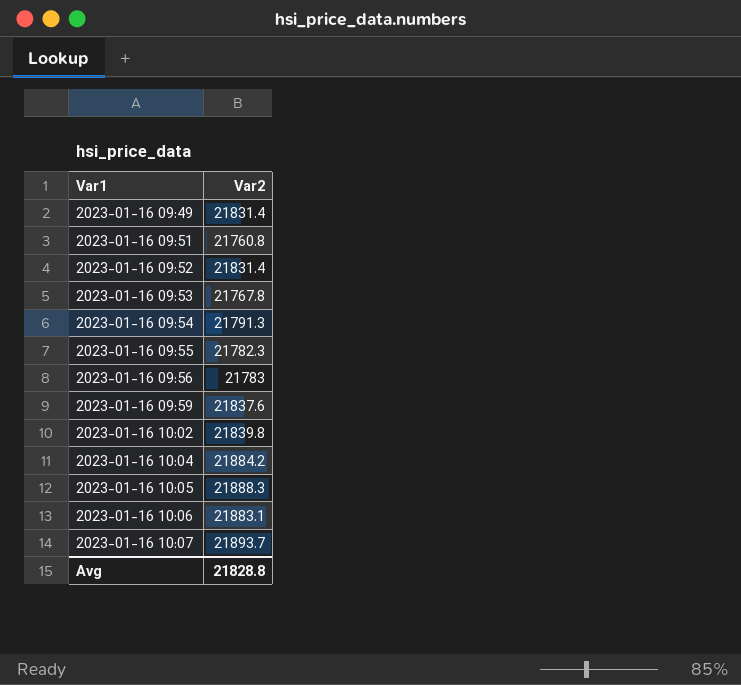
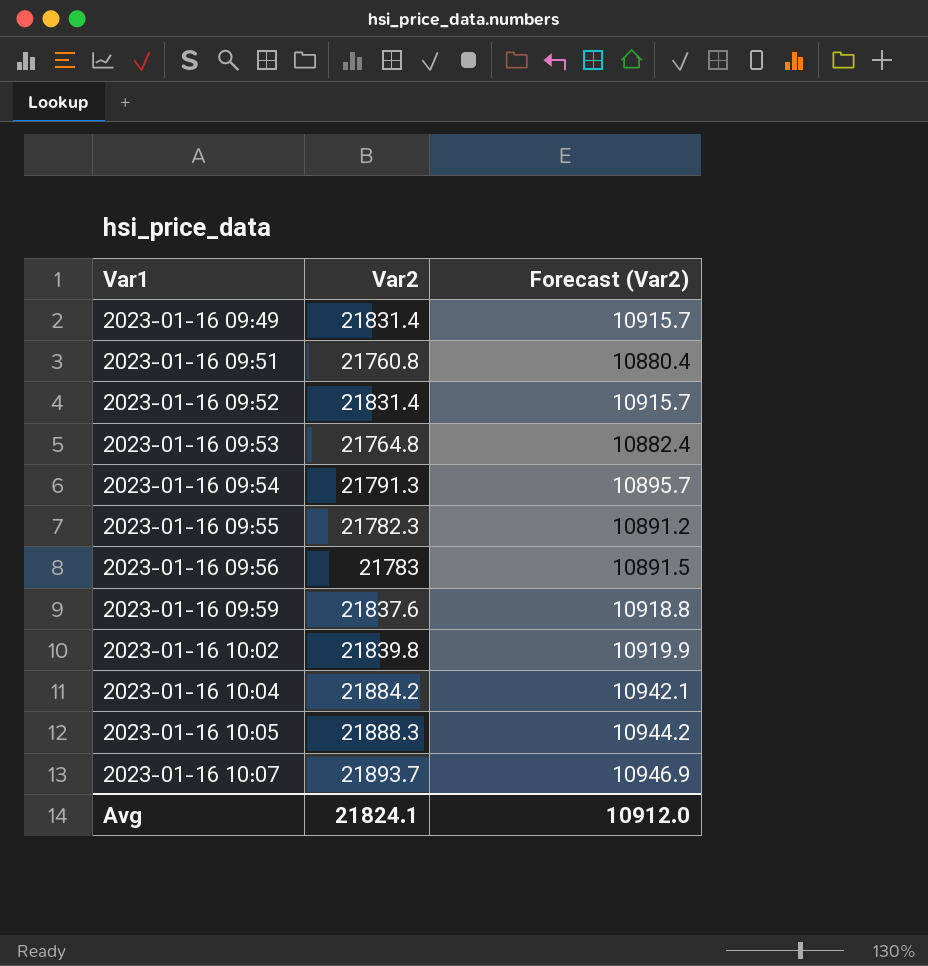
column Forecast (Var2) | formula: none -> [Var2] * 0.5
row 2023-01-16 10:06: 21883.1 -> none
2023-01-16 09:53 | Var2: 21767.8 -> 21764.8
Avg | Var2: 21828.8 -> 21824.1

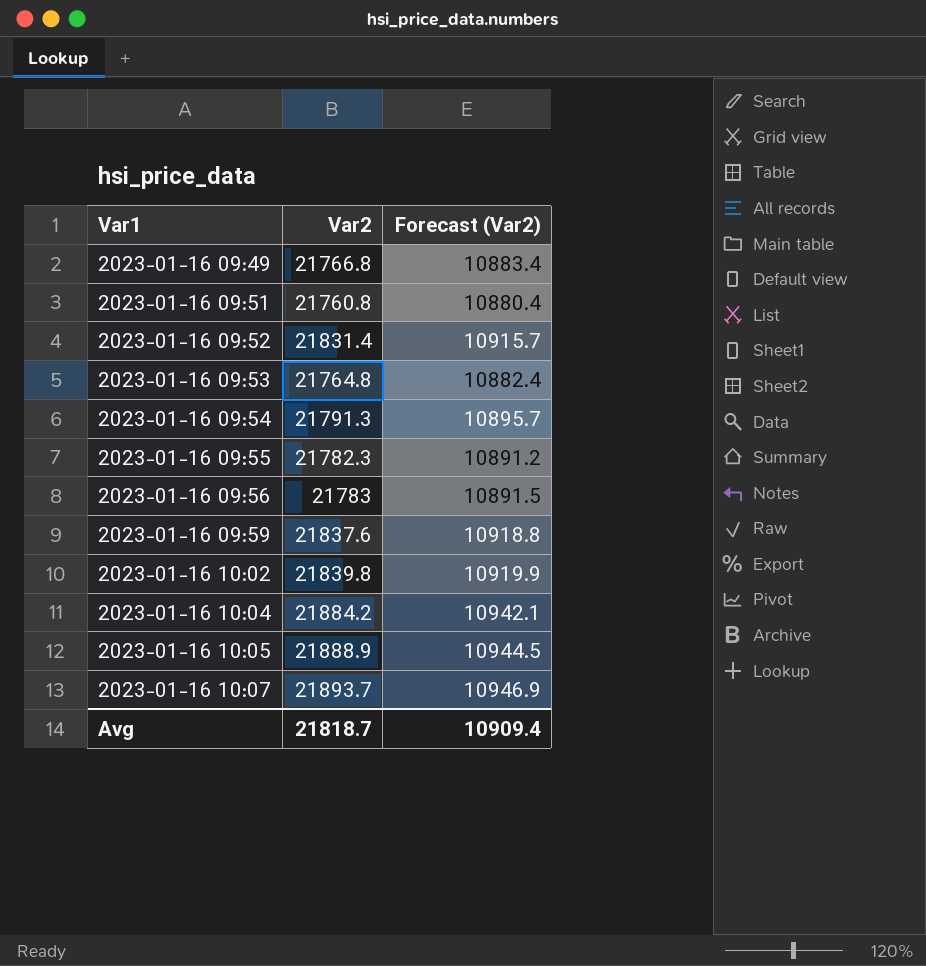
2023-01-16 09:49 | Var2: 21831.4 -> 21766.8
2023-01-16 09:49 | Forecast (Var2): 10915.7 -> 10883.4
2023-01-16 10:05 | Var2: 21888.3 -> 21888.9
2023-01-16 10:05 | Forecast (Var2): 10944.2 -> 10944.5
Avg | Var2: 21824.1 -> 21818.7
Avg | Forecast (Var2): 10912.0 -> 10909.4

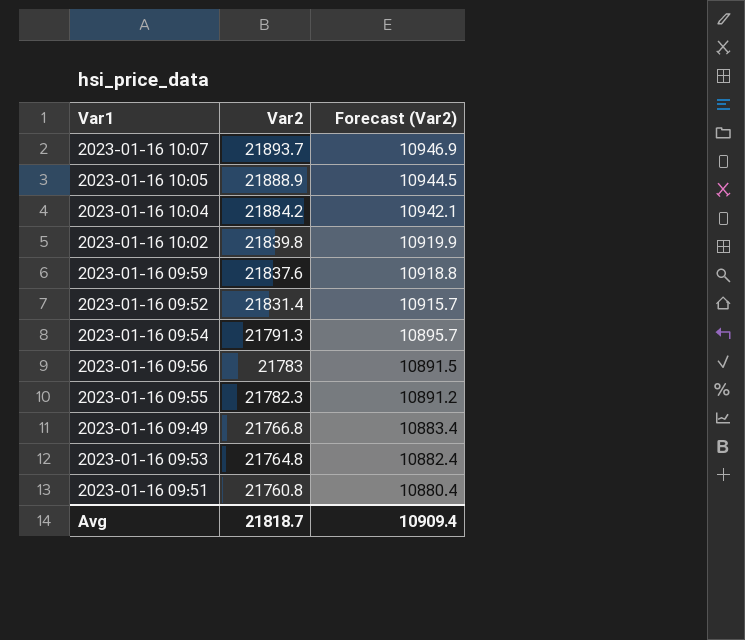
row order: Var1 ascending -> Var2 descending

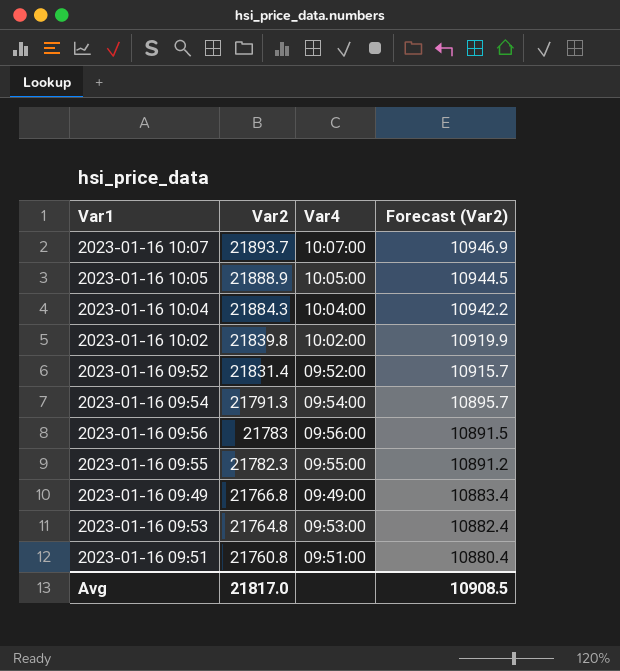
column Var4 | position: none -> 3
row 2023-01-16 09:59: 21837.6 | 10918.8 -> none
2023-01-16 10:04 | Var2: 21884.2 -> 21884.3
2023-01-16 10:04 | Forecast (Var2): 10942.1 -> 10942.2
Avg | Var2: 21818.7 -> 21817.0
Avg | Forecast (Var2): 10909.4 -> 10908.5

